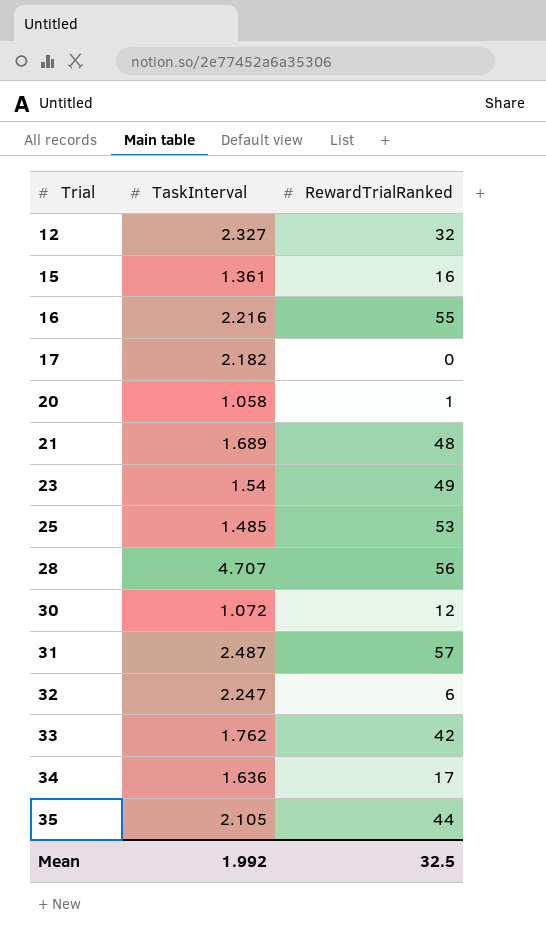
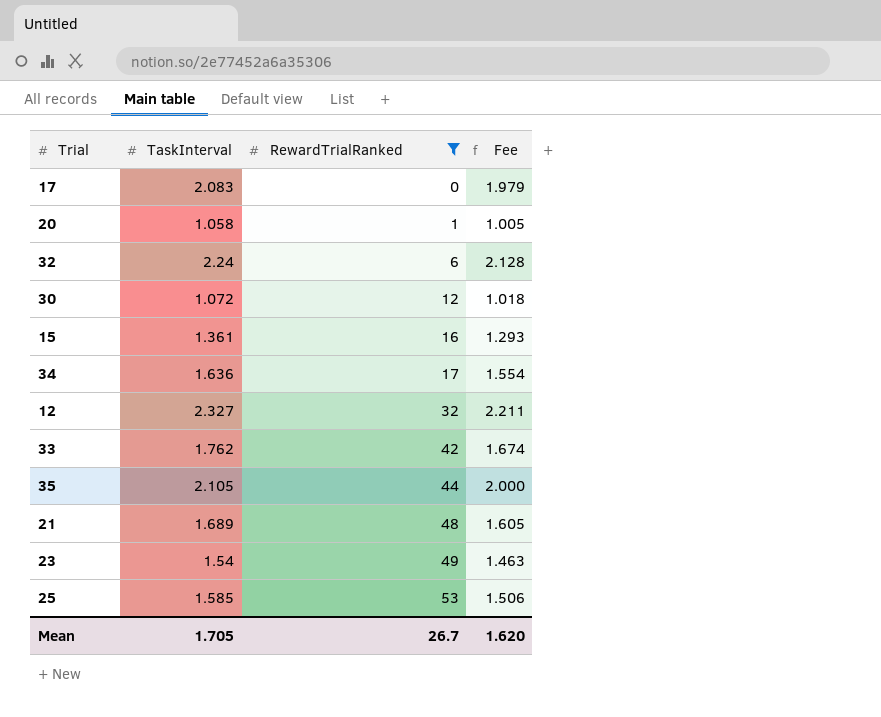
filter: none -> RewardTrialRanked <= 53
row order: Trial ascending -> RewardTrialRanked ascending
column Fee | formula: none -> [TaskInterval] * 0.95
17 | TaskInterval: 2.182 -> 2.083
32 | TaskInterval: 2.247 -> 2.24
25 | TaskInterval: 1.485 -> 1.585
Mean | TaskInterval: 1.992 -> 1.705
Mean | RewardTrialRanked: 32.5 -> 26.7

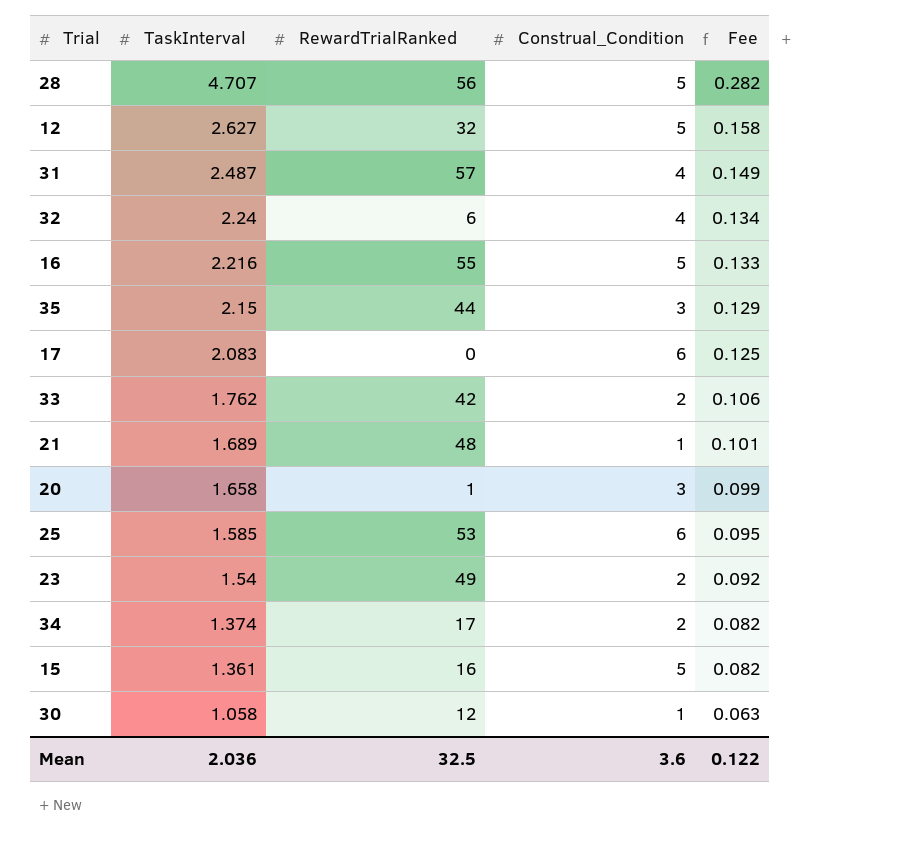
filter: RewardTrialRanked <= 53 -> none
row order: RewardTrialRanked ascending -> TaskInterval descending
column Construal_Condition | position: none -> 4
column Fee | formula: [TaskInterval] * 0.95 -> [TaskInterval] * 0.06
12 | TaskInterval: 2.327 -> 2.627
35 | TaskInterval: 2.105 -> 2.15
20 | TaskInterval: 1.058 -> 1.658
34 | TaskInterval: 1.636 -> 1.374
30 | TaskInterval: 1.072 -> 1.058
Mean | TaskInterval: 1.705 -> 2.036
Mean | RewardTrialRanked: 26.7 -> 32.5
Mean | Fee: 1.620 -> 0.122

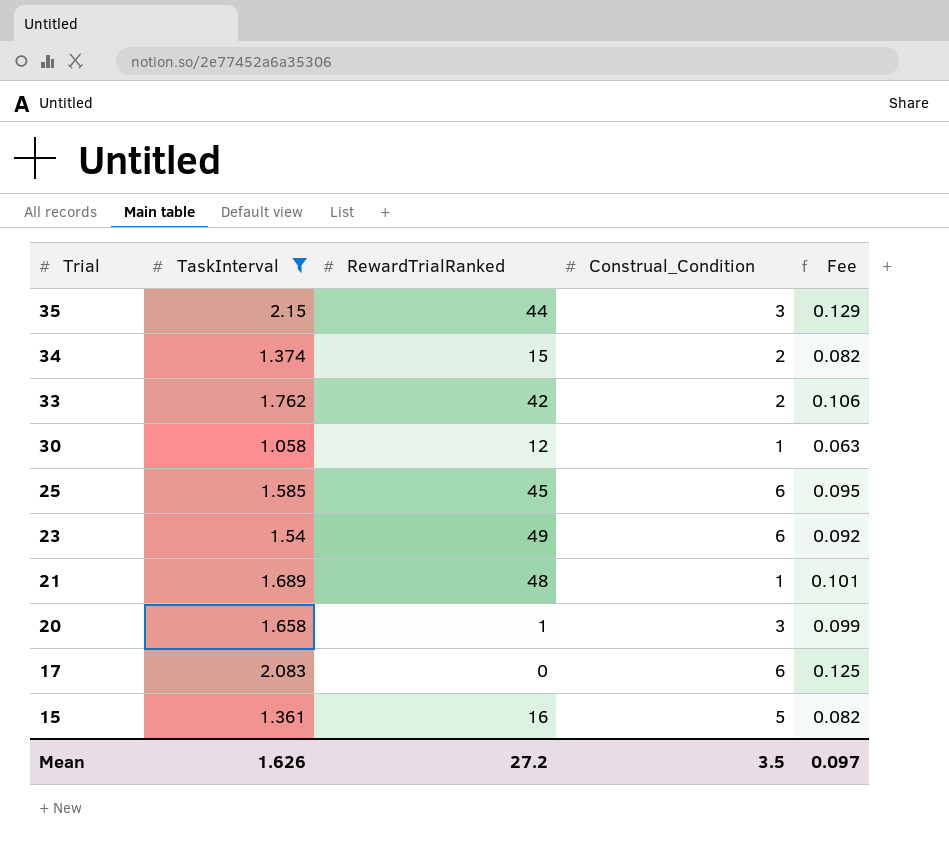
filter: none -> TaskInterval <= 2.15
row order: TaskInterval descending -> Trial descending
34 | RewardTrialRanked: 17 -> 15
25 | RewardTrialRanked: 53 -> 45
23 | Construal_Condition: 2 -> 6
Mean | TaskInterval: 2.036 -> 1.626
Mean | RewardTrialRanked: 32.5 -> 27.2
Mean | Construal_Condition: 3.6 -> 3.5
Mean | Fee: 0.122 -> 0.097

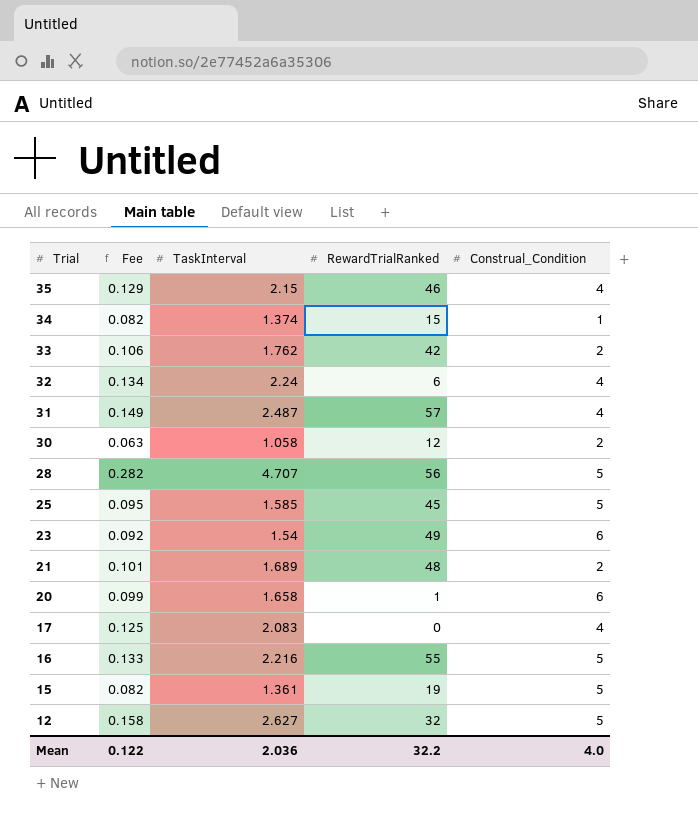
filter: TaskInterval <= 2.15 -> none
column Fee | position: 5 -> 2
35 | RewardTrialRanked: 44 -> 46
35 | Construal_Condition: 3 -> 4
34 | Construal_Condition: 2 -> 1
30 | Construal_Condition: 1 -> 2
25 | Construal_Condition: 6 -> 5
21 | Construal_Condition: 1 -> 2
20 | Construal_Condition: 3 -> 6
17 | Construal_Condition: 6 -> 4
15 | RewardTrialRanked: 16 -> 19
Mean | Fee: 0.097 -> 0.122
Mean | TaskInterval: 1.626 -> 2.036
Mean | RewardTrialRanked: 27.2 -> 32.2
Mean | Construal_Condition: 3.5 -> 4.0

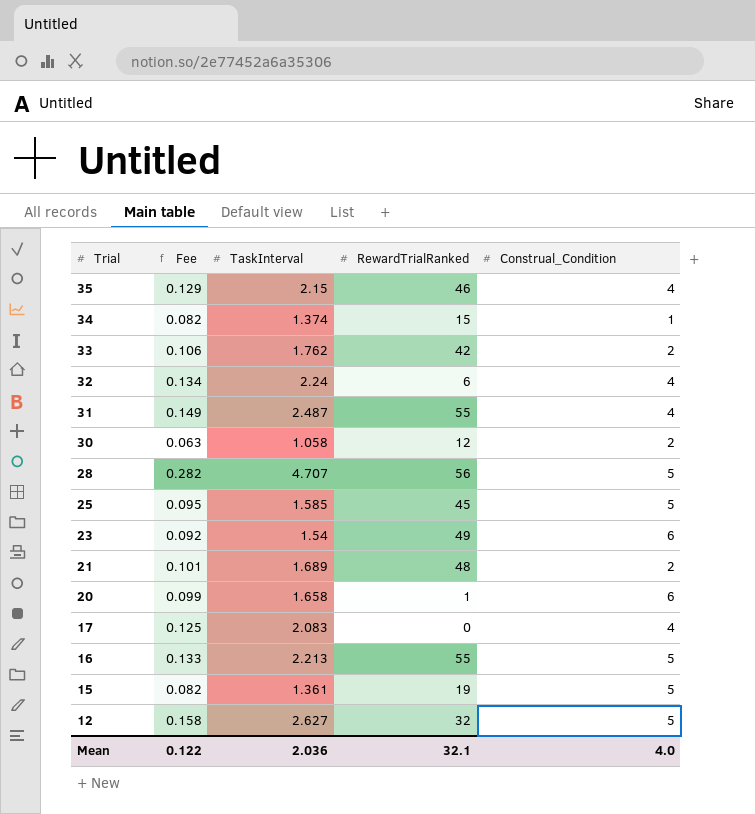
31 | RewardTrialRanked: 57 -> 55
16 | TaskInterval: 2.216 -> 2.213
Mean | RewardTrialRanked: 32.2 -> 32.1

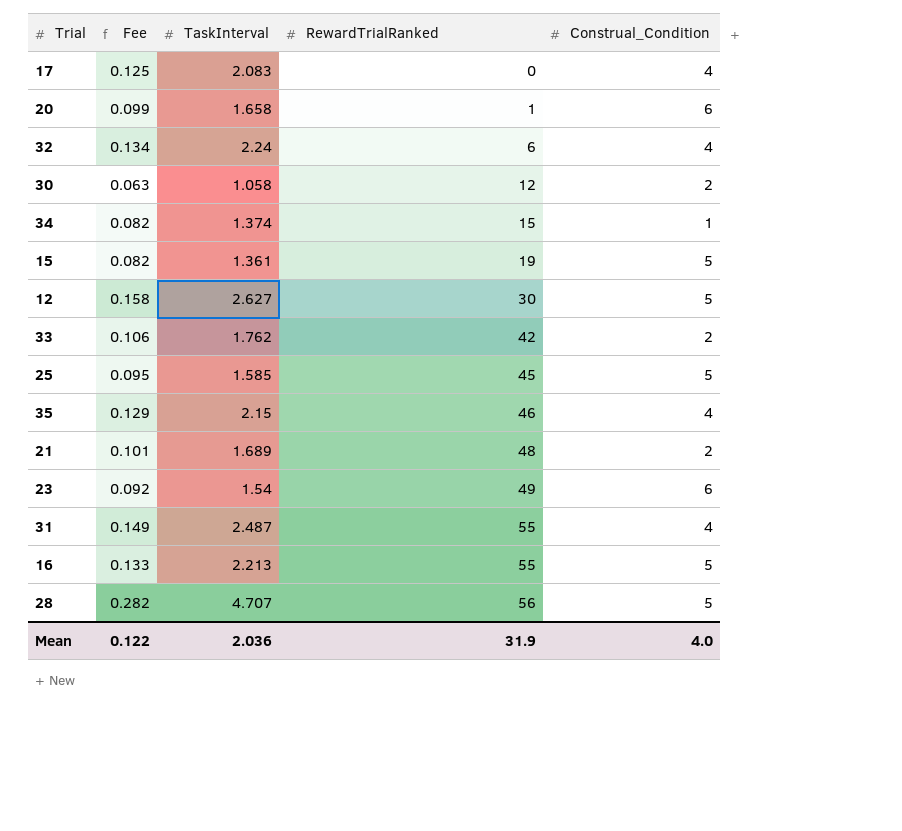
row order: Trial descending -> RewardTrialRanked ascending
12 | RewardTrialRanked: 32 -> 30
Mean | RewardTrialRanked: 32.1 -> 31.9

